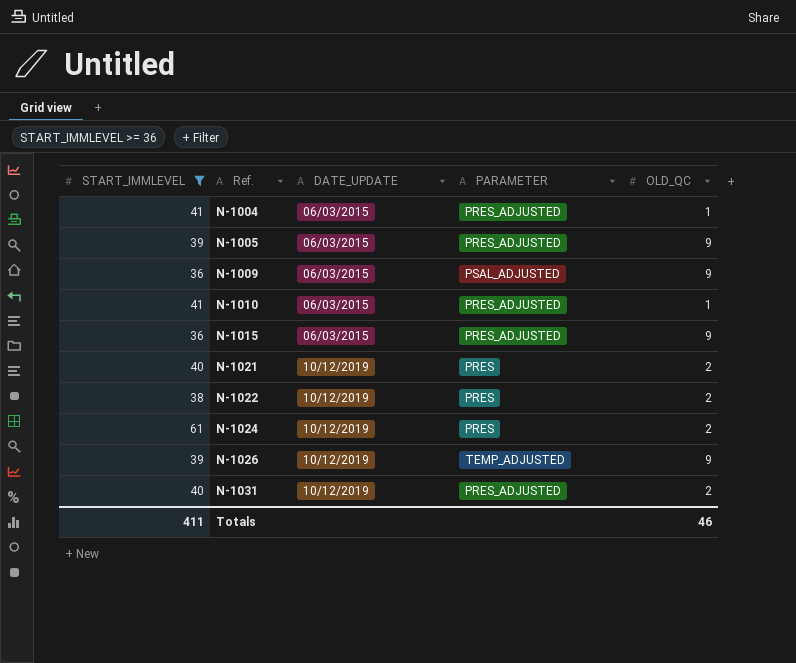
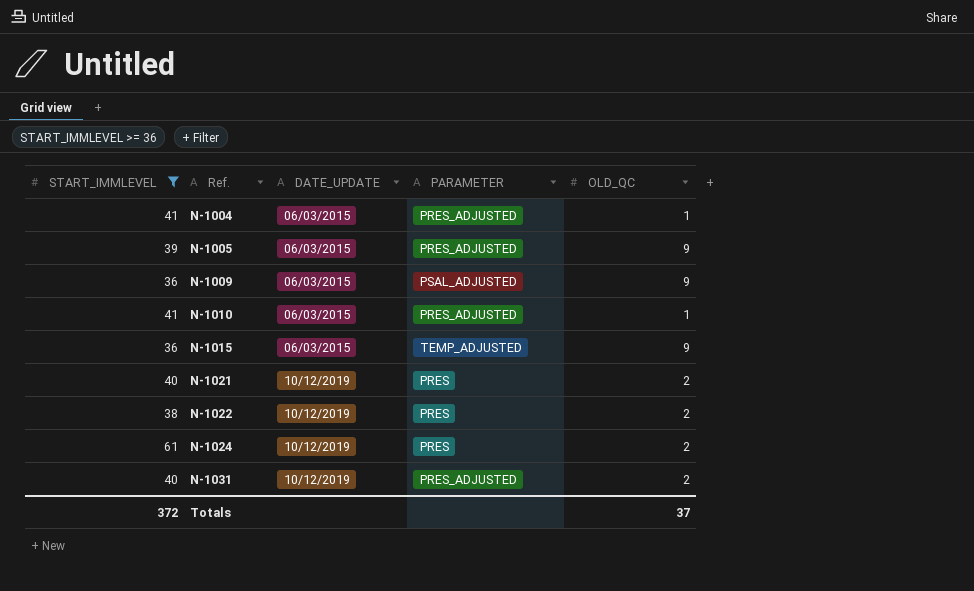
row N-1026: 39 | 10/12/2019 | TEMP_ADJUSTED | 9 -> none
N-1015 | PARAMETER: PRES_ADJUSTED -> TEMP_ADJUSTED
Totals | START_IMMLEVEL: 411 -> 372
Totals | OLD_QC: 46 -> 37

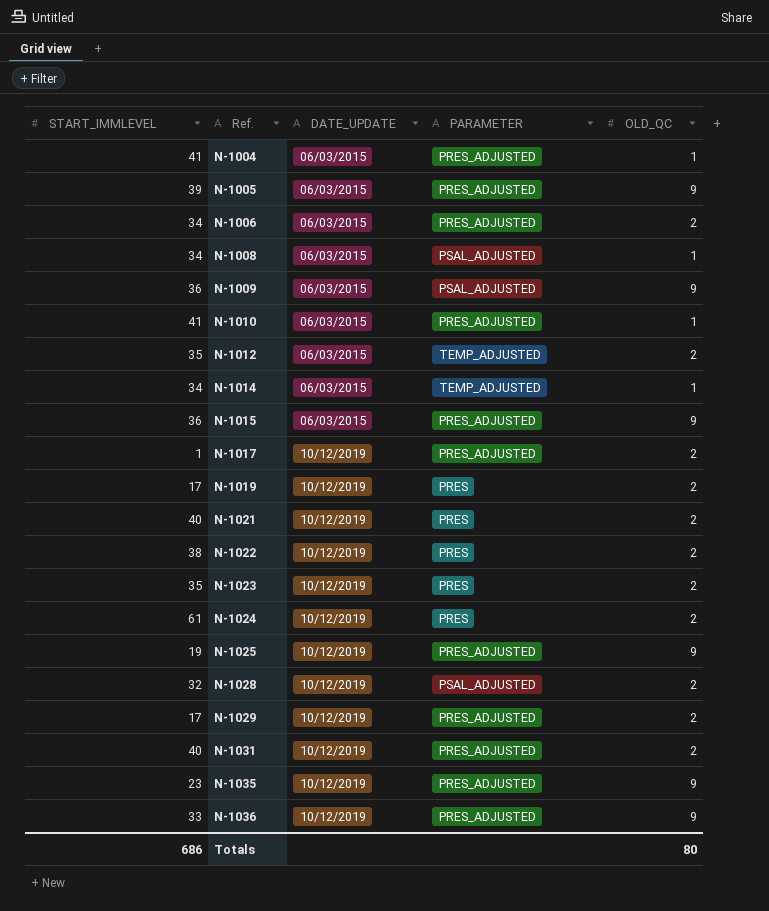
filter: START_IMMLEVEL >= 36 -> none
N-1015 | PARAMETER: TEMP_ADJUSTED -> PRES_ADJUSTED
Totals | START_IMMLEVEL: 372 -> 686
Totals | OLD_QC: 37 -> 80

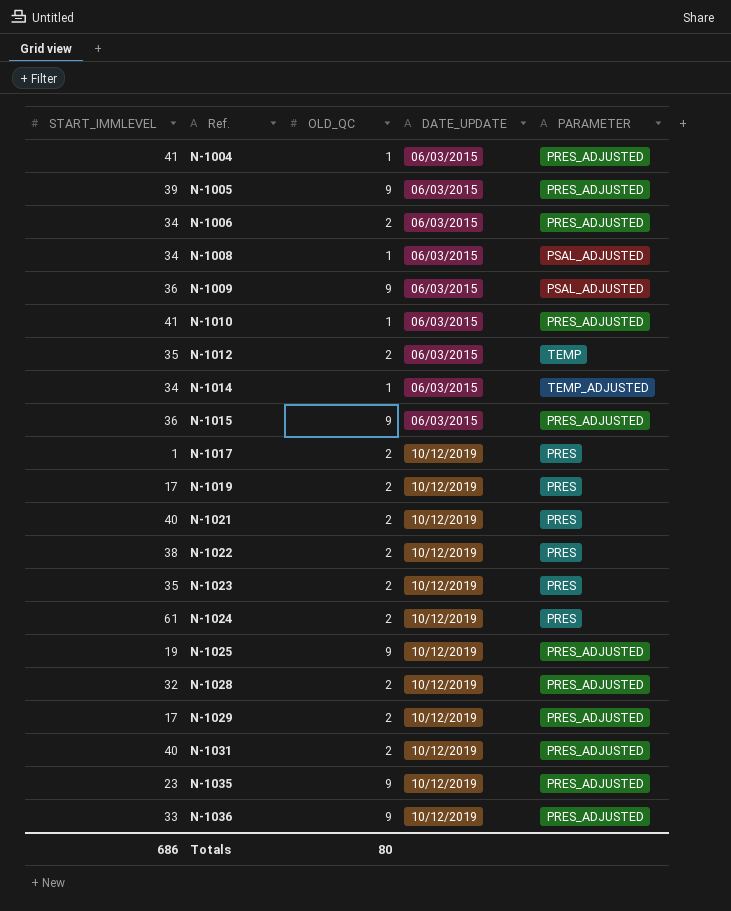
column OLD_QC | position: 5 -> 3
N-1012 | PARAMETER: TEMP_ADJUSTED -> TEMP
N-1017 | PARAMETER: PRES_ADJUSTED -> PRES
N-1028 | PARAMETER: PSAL_ADJUSTED -> PRES_ADJUSTED

